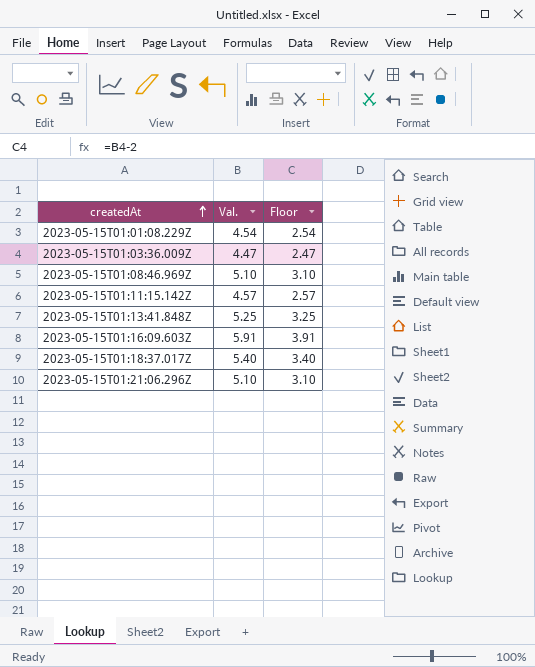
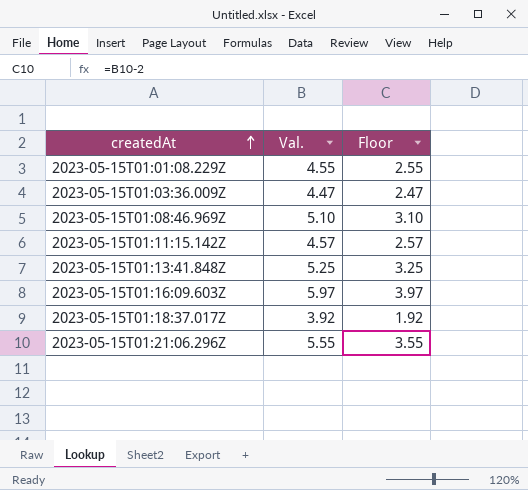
2023-05-15T01:01:08.229Z | Val.: 4.54 -> 4.55
2023-05-15T01:01:08.229Z | Floor: 2.54 -> 2.55
2023-05-15T01:16:09.603Z | Val.: 5.91 -> 5.97
2023-05-15T01:16:09.603Z | Floor: 3.91 -> 3.97
2023-05-15T01:18:37.017Z | Val.: 5.40 -> 3.92
2023-05-15T01:18:37.017Z | Floor: 3.40 -> 1.92
2023-05-15T01:21:06.296Z | Val.: 5.10 -> 5.55
2023-05-15T01:21:06.296Z | Floor: 3.10 -> 3.55

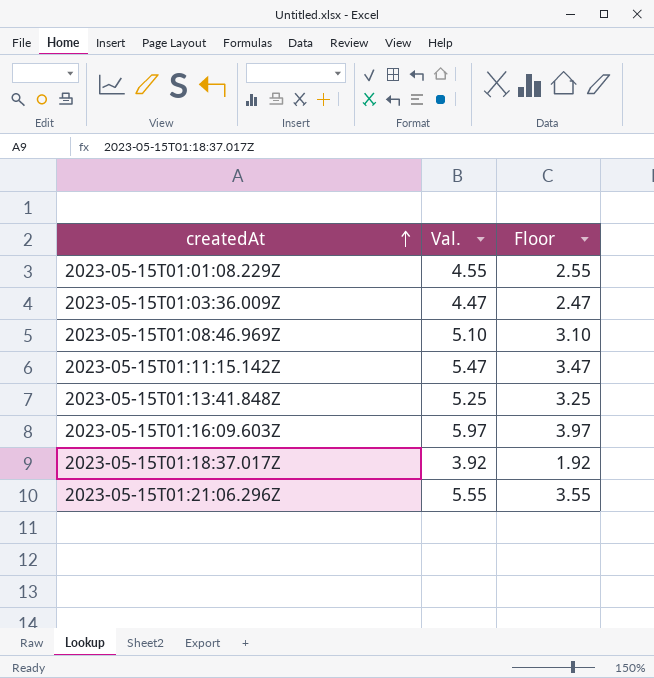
2023-05-15T01:11:15.142Z | Val.: 4.57 -> 5.47
2023-05-15T01:11:15.142Z | Floor: 2.57 -> 3.47

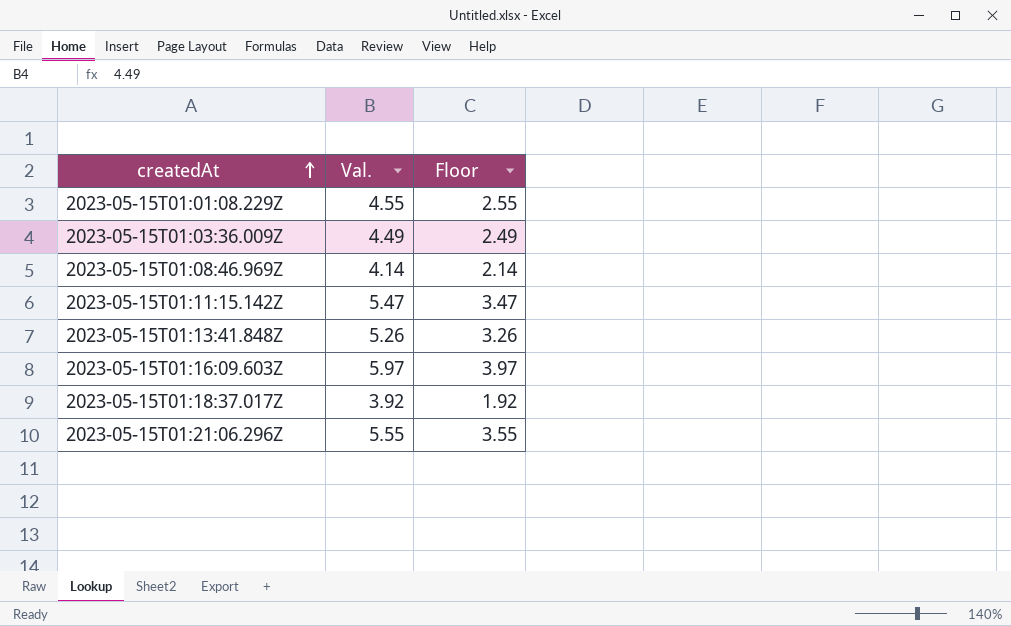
2023-05-15T01:03:36.009Z | Val.: 4.47 -> 4.49
2023-05-15T01:03:36.009Z | Floor: 2.47 -> 2.49
2023-05-15T01:08:46.969Z | Val.: 5.10 -> 4.14
2023-05-15T01:08:46.969Z | Floor: 3.10 -> 2.14
2023-05-15T01:13:41.848Z | Val.: 5.25 -> 5.26
2023-05-15T01:13:41.848Z | Floor: 3.25 -> 3.26

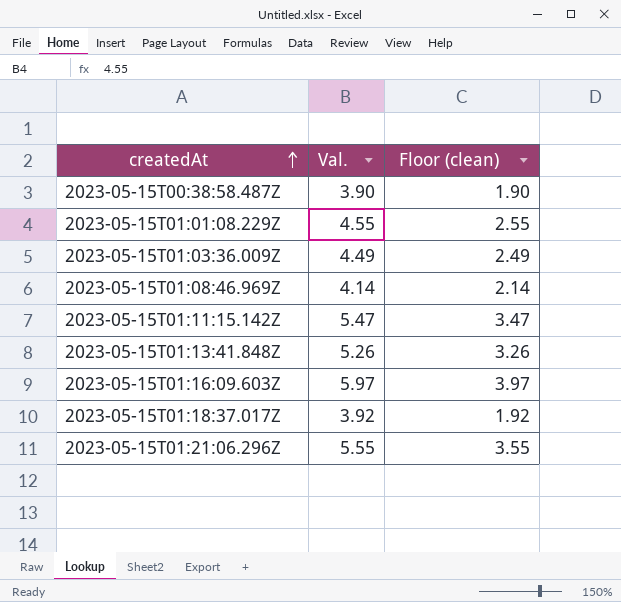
column name: Floor -> Floor (clean)
row 2023-05-15T00:38:58.487Z: none -> 3.90 | 1.90

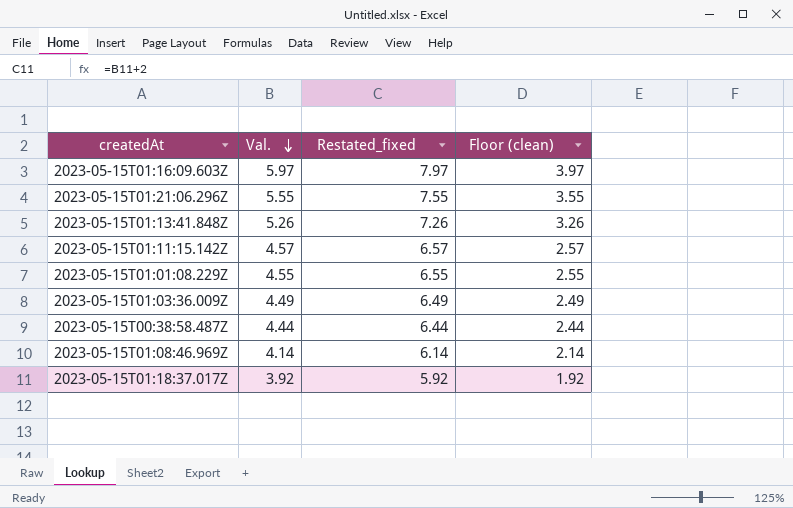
row order: createdAt ascending -> Val. descending
column Restated_fixed | formula: none -> [Val.] + 2
2023-05-15T01:11:15.142Z | Val.: 5.47 -> 4.57
2023-05-15T01:11:15.142Z | Floor (clean): 3.47 -> 2.57
2023-05-15T00:38:58.487Z | Val.: 3.90 -> 4.44
2023-05-15T00:38:58.487Z | Floor (clean): 1.90 -> 2.44

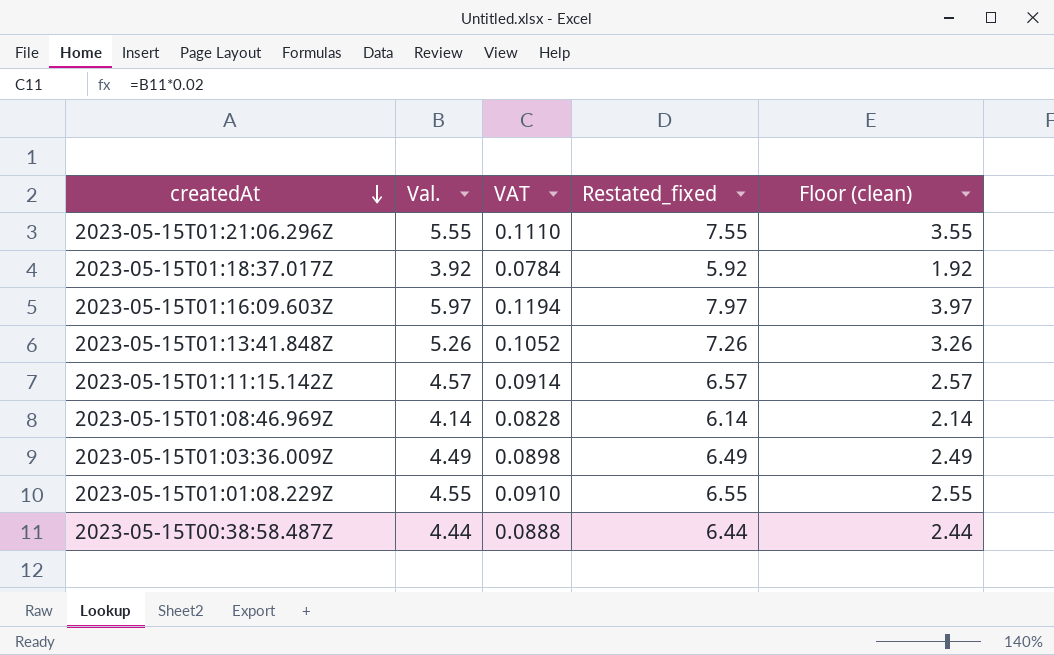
row order: Val. descending -> createdAt descending
column VAT | formula: none -> [Val.] * 0.02

